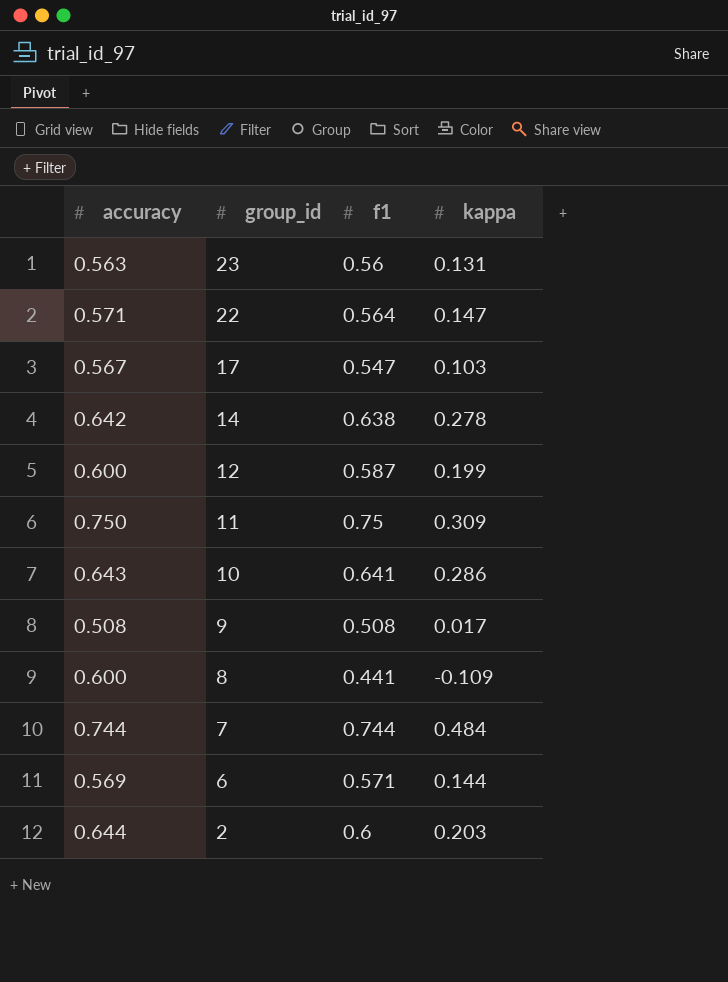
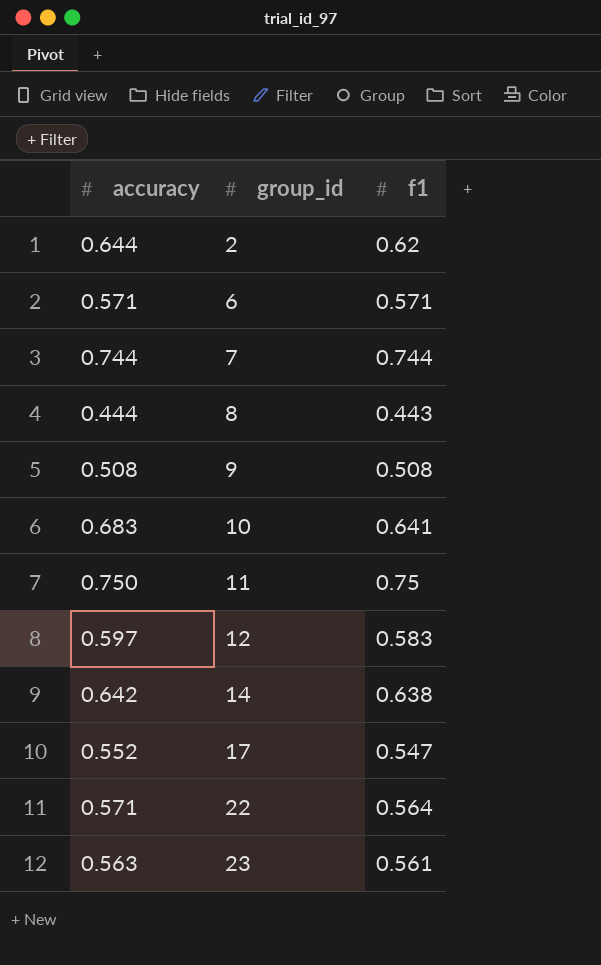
row order: group_id descending -> group_id ascending
column kappa | position: 4 -> none
2 | f1: 0.6 -> 0.62
6 | accuracy: 0.569 -> 0.571
8 | accuracy: 0.600 -> 0.444
8 | f1: 0.441 -> 0.443
10 | accuracy: 0.643 -> 0.683
12 | accuracy: 0.600 -> 0.597
12 | f1: 0.587 -> 0.583
17 | accuracy: 0.567 -> 0.552
23 | f1: 0.56 -> 0.561

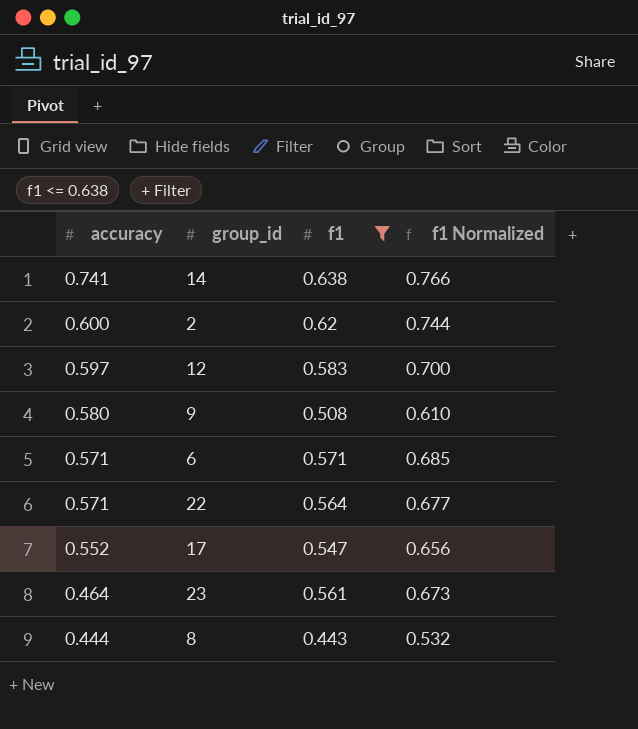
filter: none -> f1 <= 0.638
row order: group_id ascending -> accuracy descending
column f1 Normalized | formula: none -> [f1] * 1.2
14 | accuracy: 0.642 -> 0.741
2 | accuracy: 0.644 -> 0.600
9 | accuracy: 0.508 -> 0.580
23 | accuracy: 0.563 -> 0.464

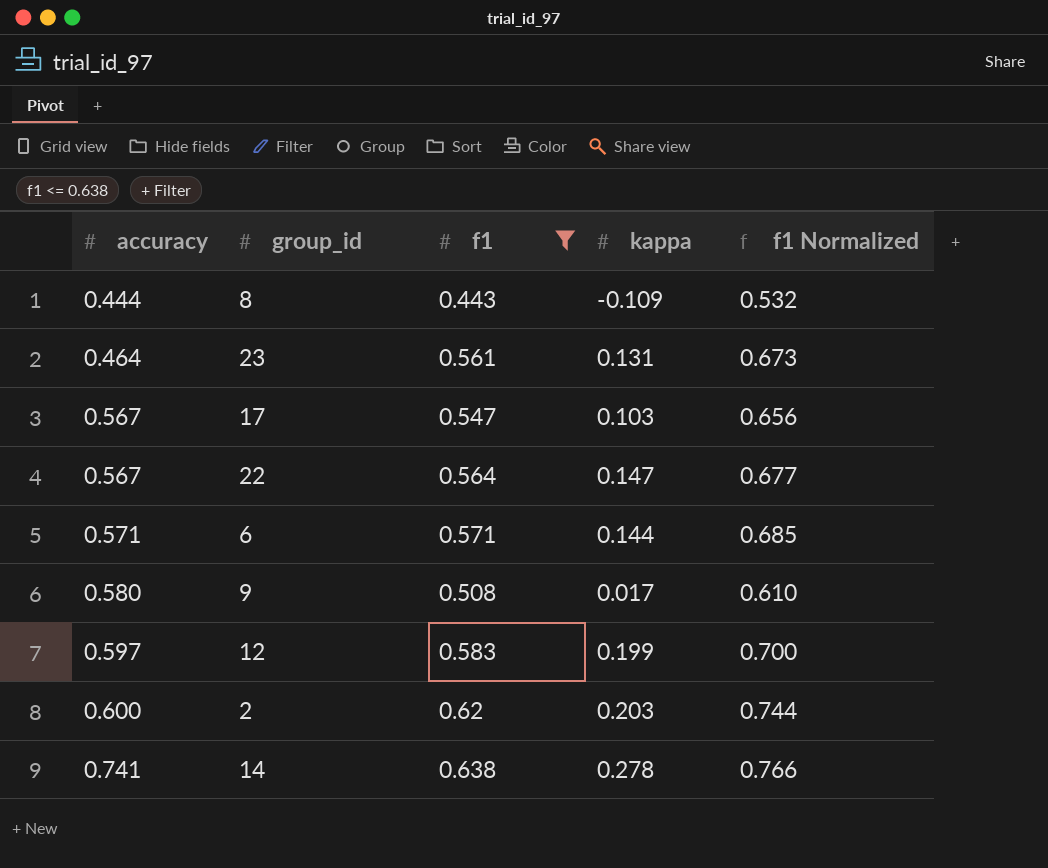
row order: accuracy descending -> accuracy ascending
column kappa | position: none -> 4
17 | accuracy: 0.552 -> 0.567
22 | accuracy: 0.571 -> 0.567

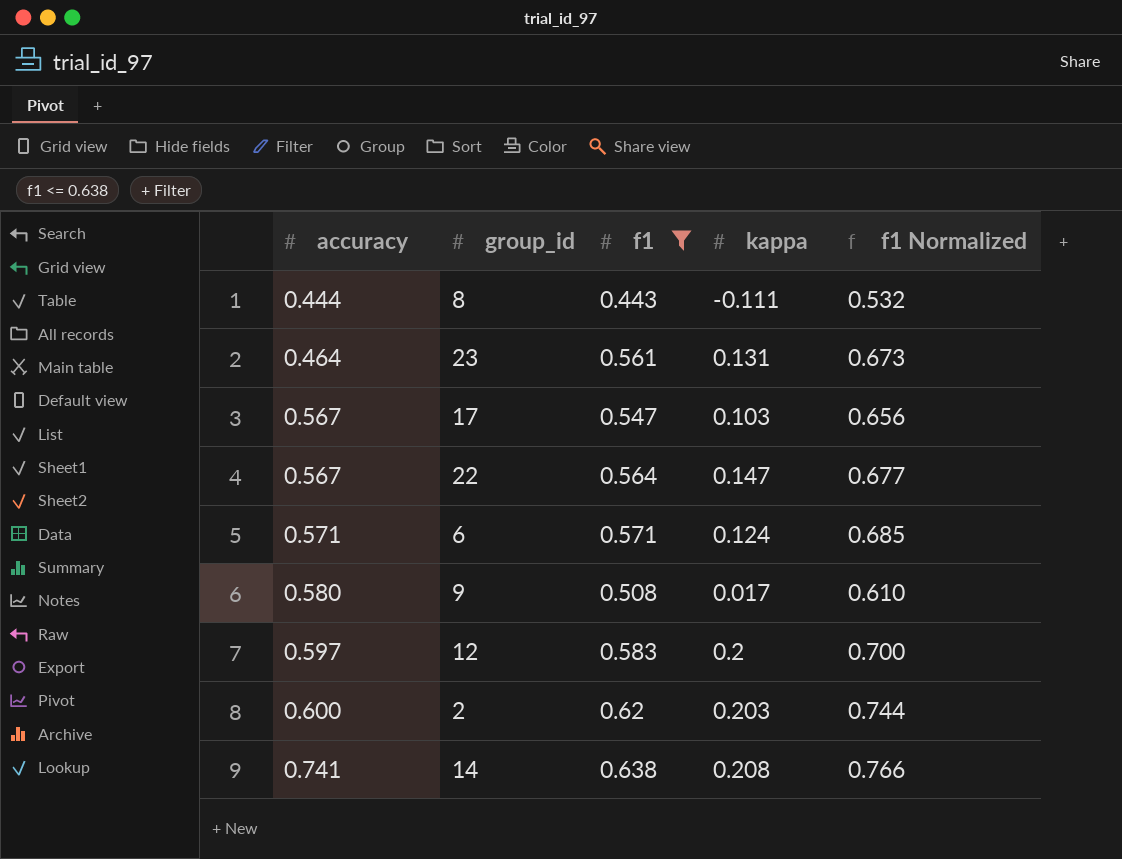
8 | kappa: -0.109 -> -0.111
6 | kappa: 0.144 -> 0.124
12 | kappa: 0.199 -> 0.2
14 | kappa: 0.278 -> 0.208

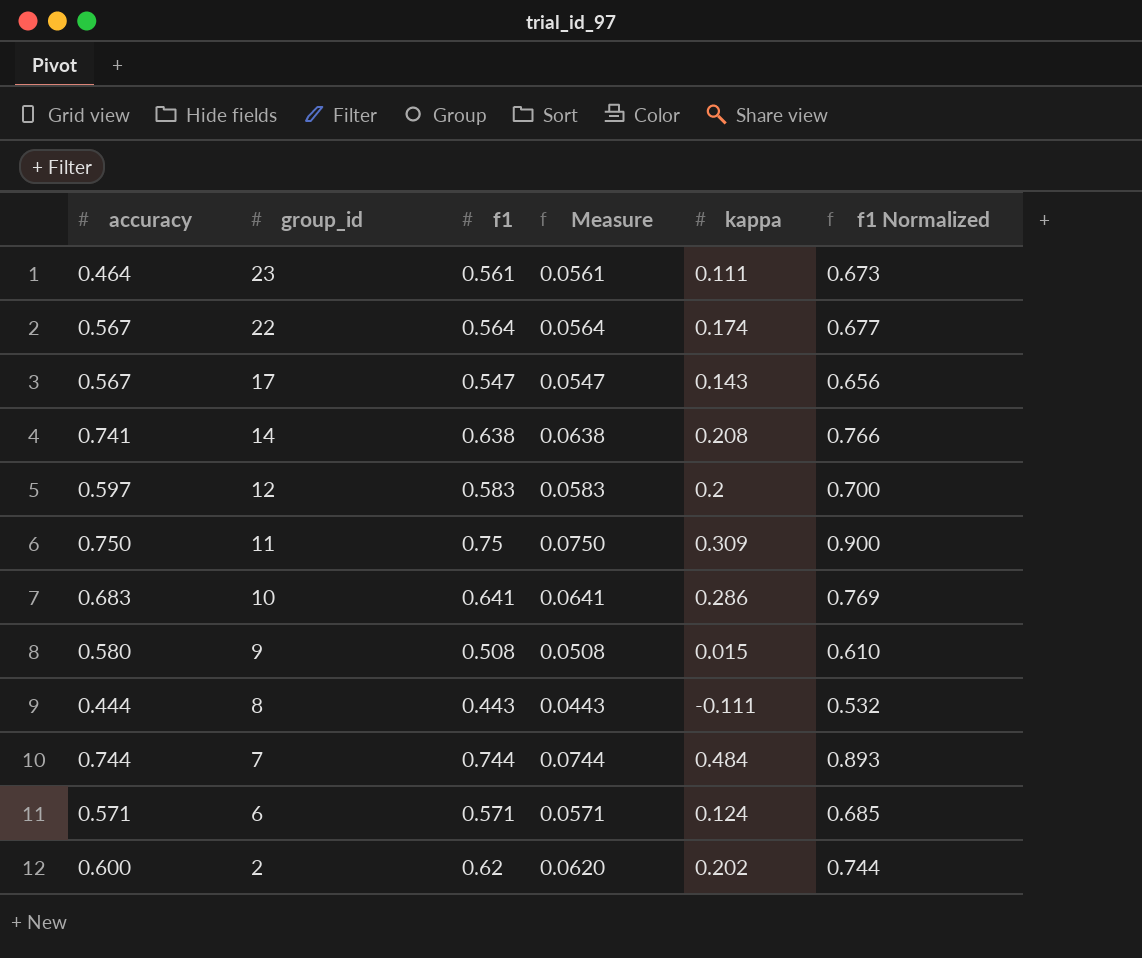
filter: f1 <= 0.638 -> none
row order: accuracy ascending -> group_id descending
column Measure | formula: none -> [f1] * 0.1
23 | kappa: 0.131 -> 0.111
22 | kappa: 0.147 -> 0.174
17 | kappa: 0.103 -> 0.143
9 | kappa: 0.017 -> 0.015
2 | kappa: 0.203 -> 0.202

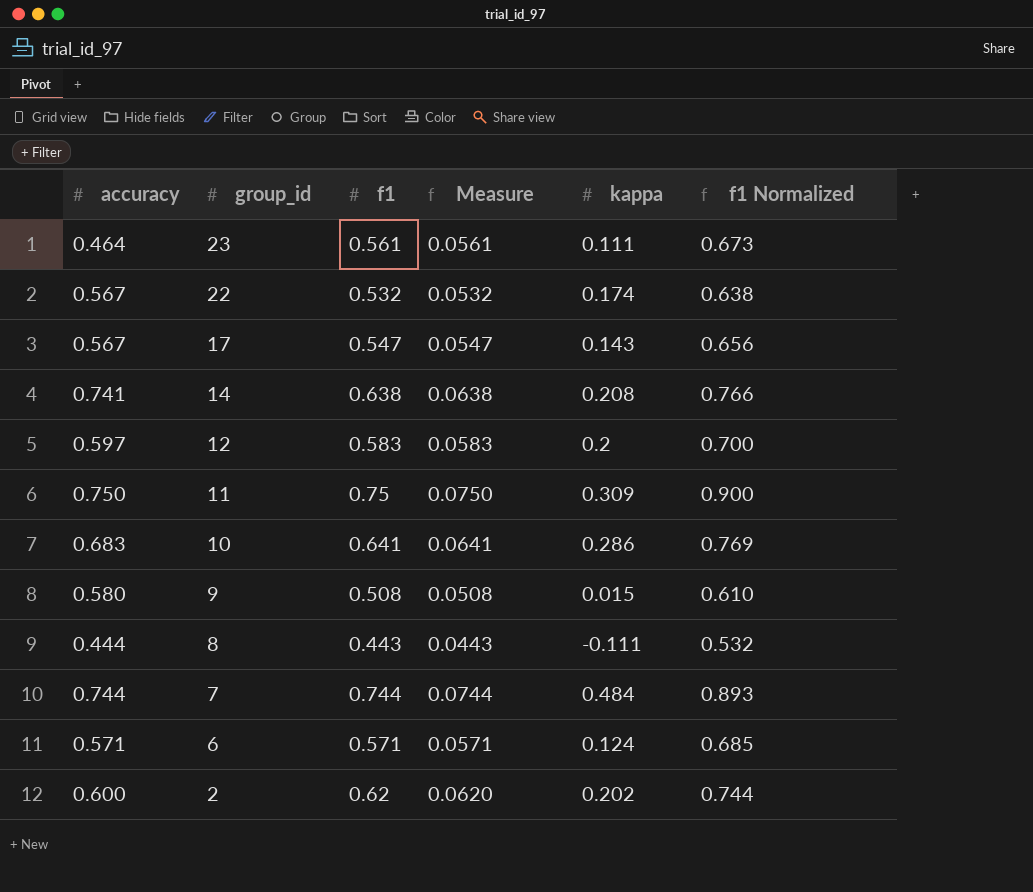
22 | f1: 0.564 -> 0.532
22 | Measure: 0.0564 -> 0.0532
22 | f1 Normalized: 0.677 -> 0.638

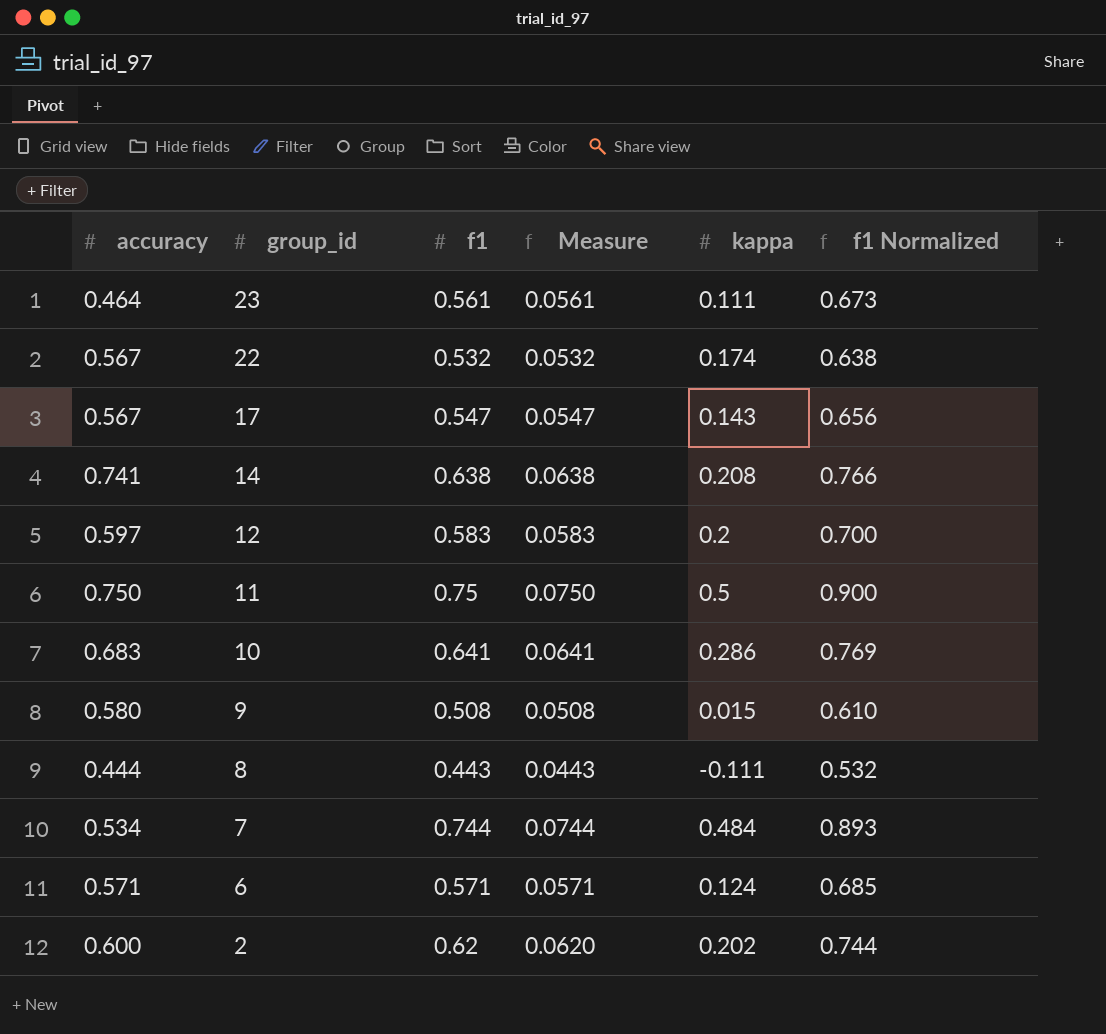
11 | kappa: 0.309 -> 0.5
7 | accuracy: 0.744 -> 0.534

